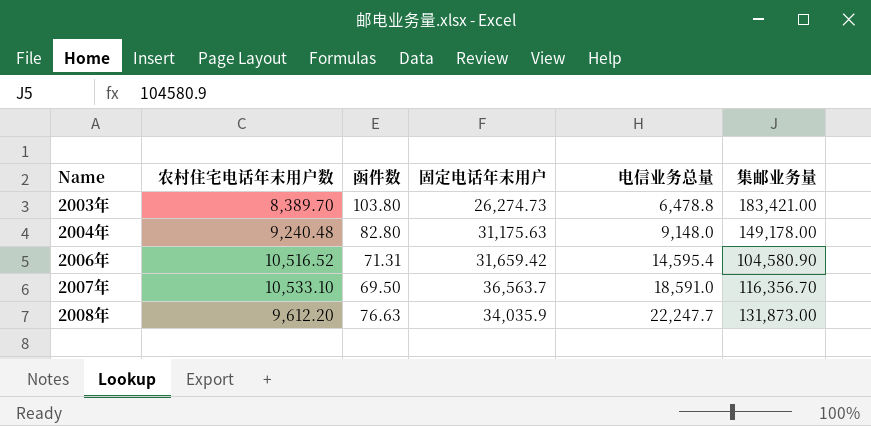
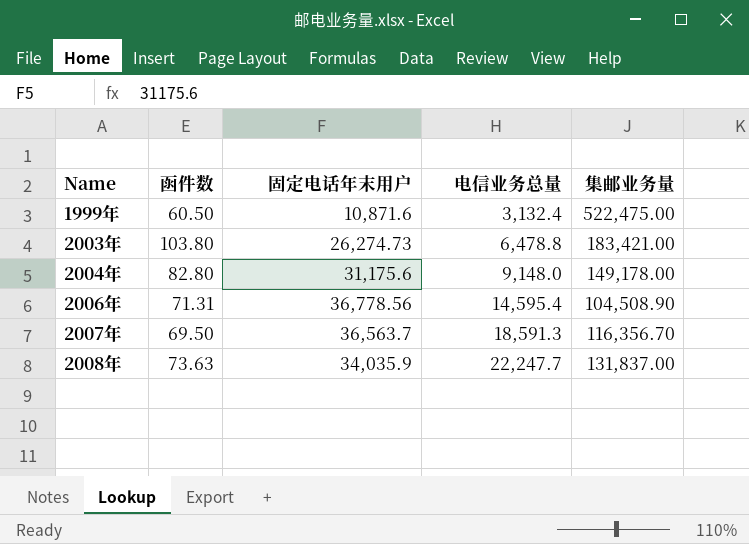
column 农村住宅电话年末用户数 | position: 2 -> none
row 1999年: none -> 60.50 | 10,871.6 | 3,132.4 | 522,475.00
2004年 | 固定电话年末用户: 31,175.63 -> 31,175.6
2006年 | 固定电话年末用户: 31,659.42 -> 36,778.56
2006年 | 集邮业务量: 104,580.90 -> 104,508.90
2007年 | 电信业务总量: 18,591.0 -> 18,591.3
2008年 | 函件数: 76.63 -> 73.63
2008年 | 集邮业务量: 131,873.00 -> 131,837.00

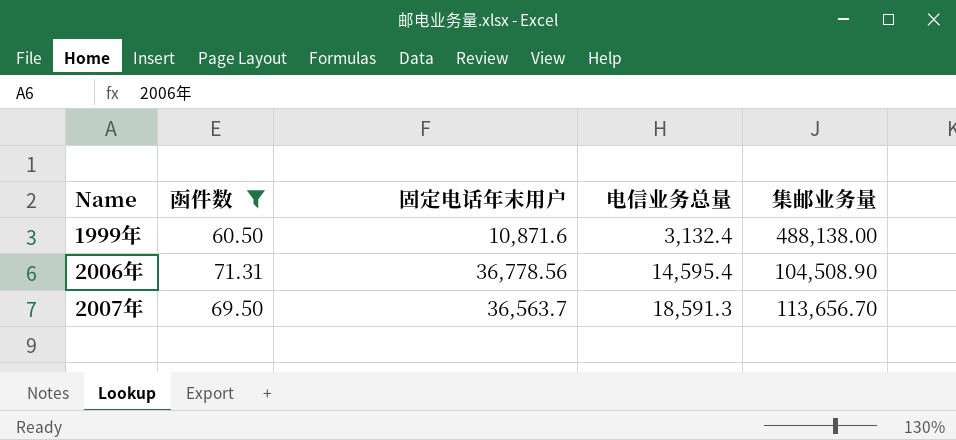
filter: none -> 函件数 <= 71.31
1999年 | 集邮业务量: 522,475.00 -> 488,138.00
2007年 | 集邮业务量: 116,356.70 -> 113,656.70

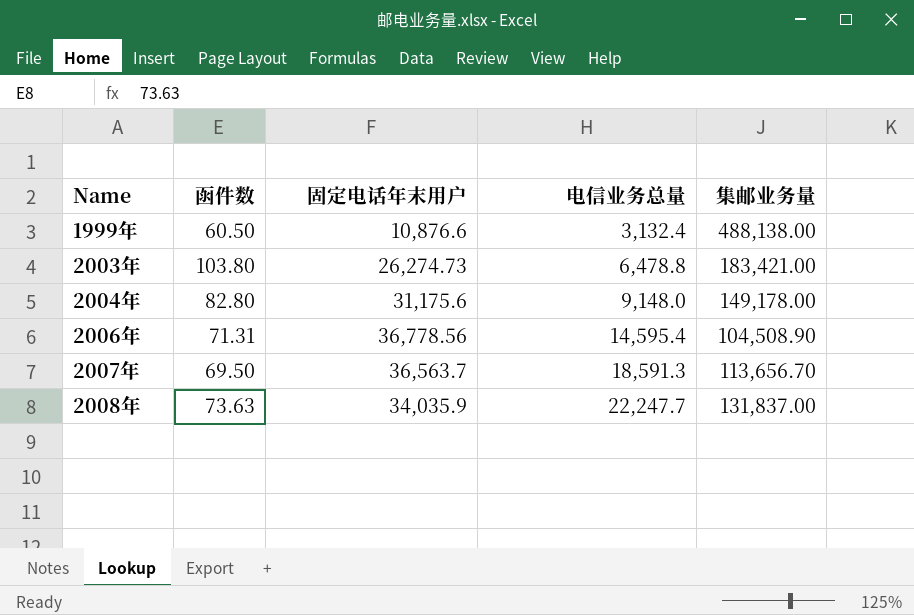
filter: 函件数 <= 71.31 -> none
1999年 | 固定电话年末用户: 10,871.6 -> 10,876.6

